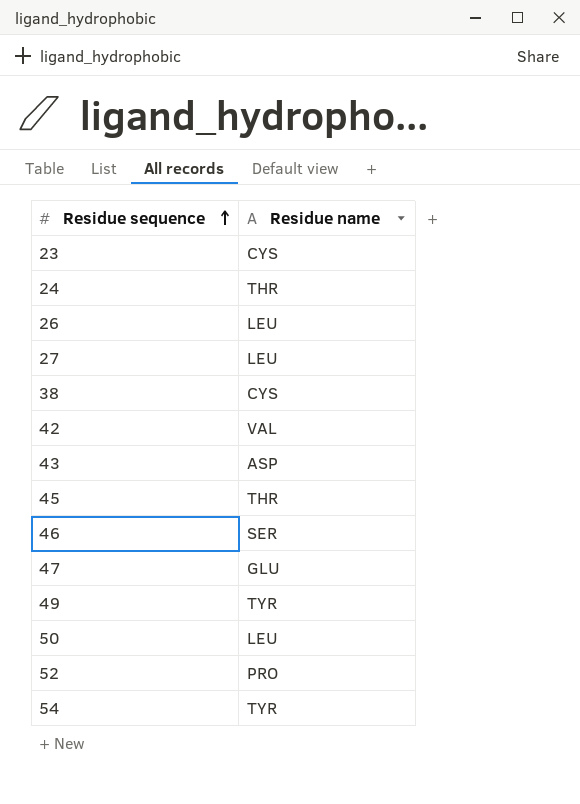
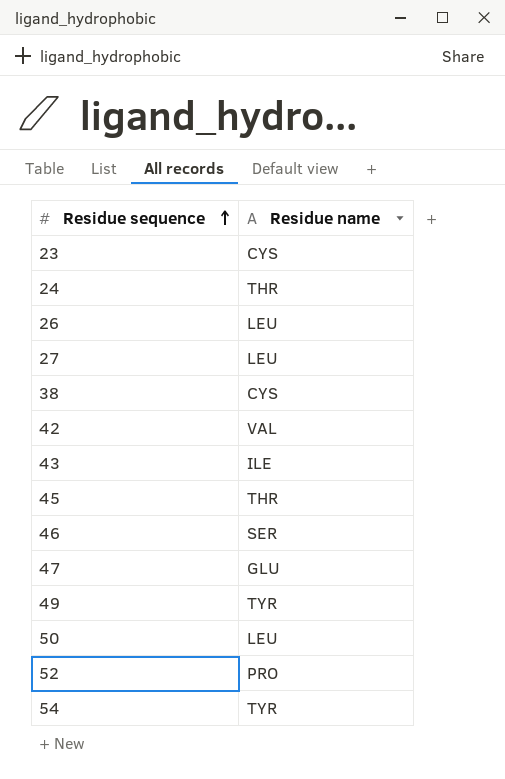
43 | Residue name: ASP -> ILE

